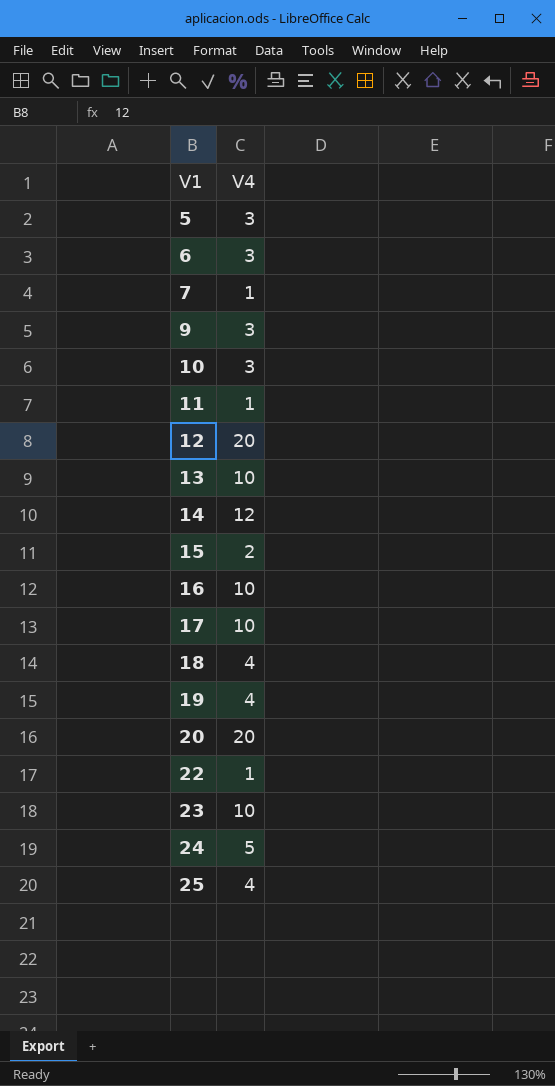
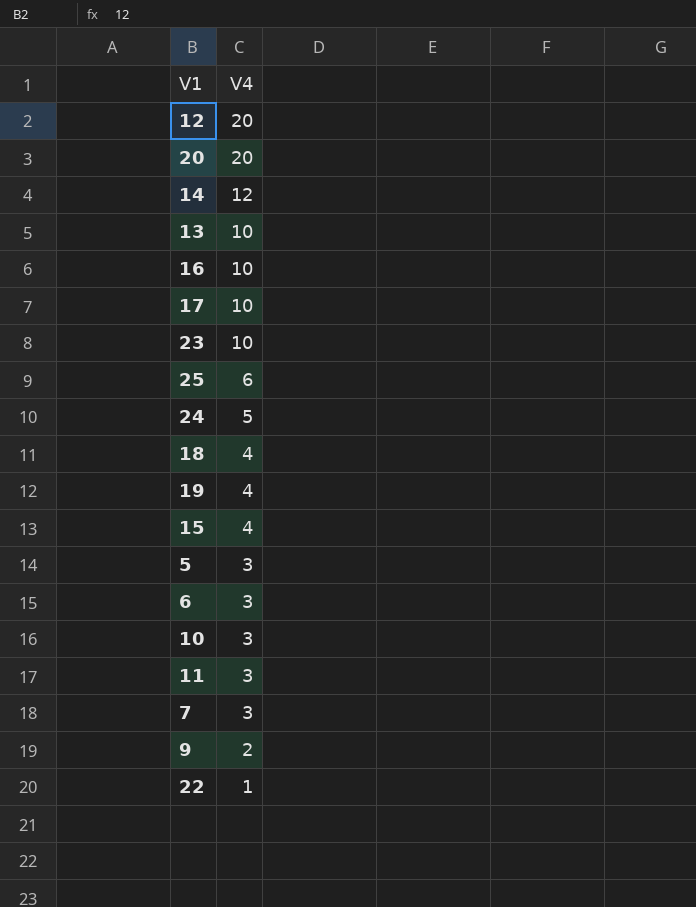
row order: V1 ascending -> V4 descending
25 | V4: 4 -> 6
15 | V4: 2 -> 4
11 | V4: 1 -> 3
7 | V4: 1 -> 3
9 | V4: 3 -> 2

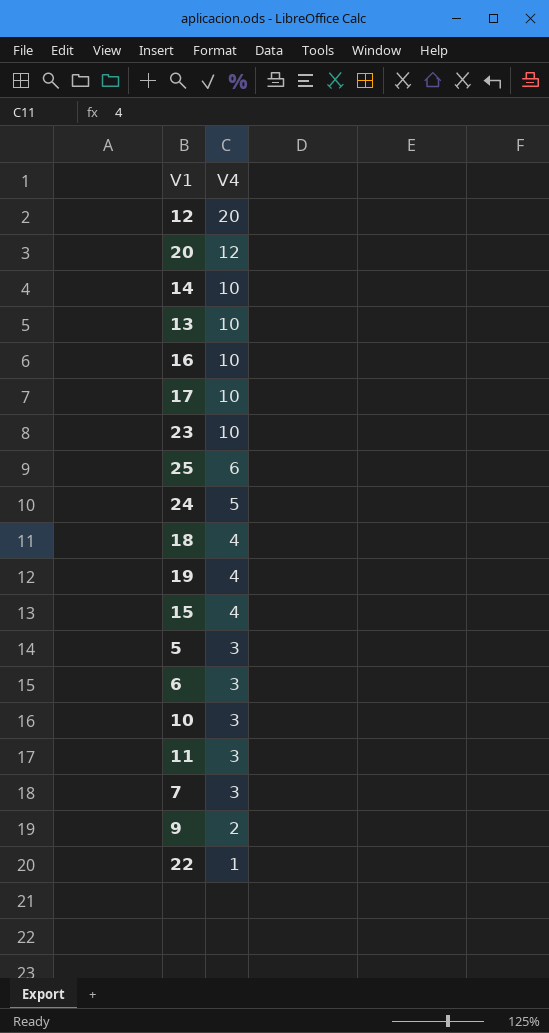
20 | V4: 20 -> 12
14 | V4: 12 -> 10

